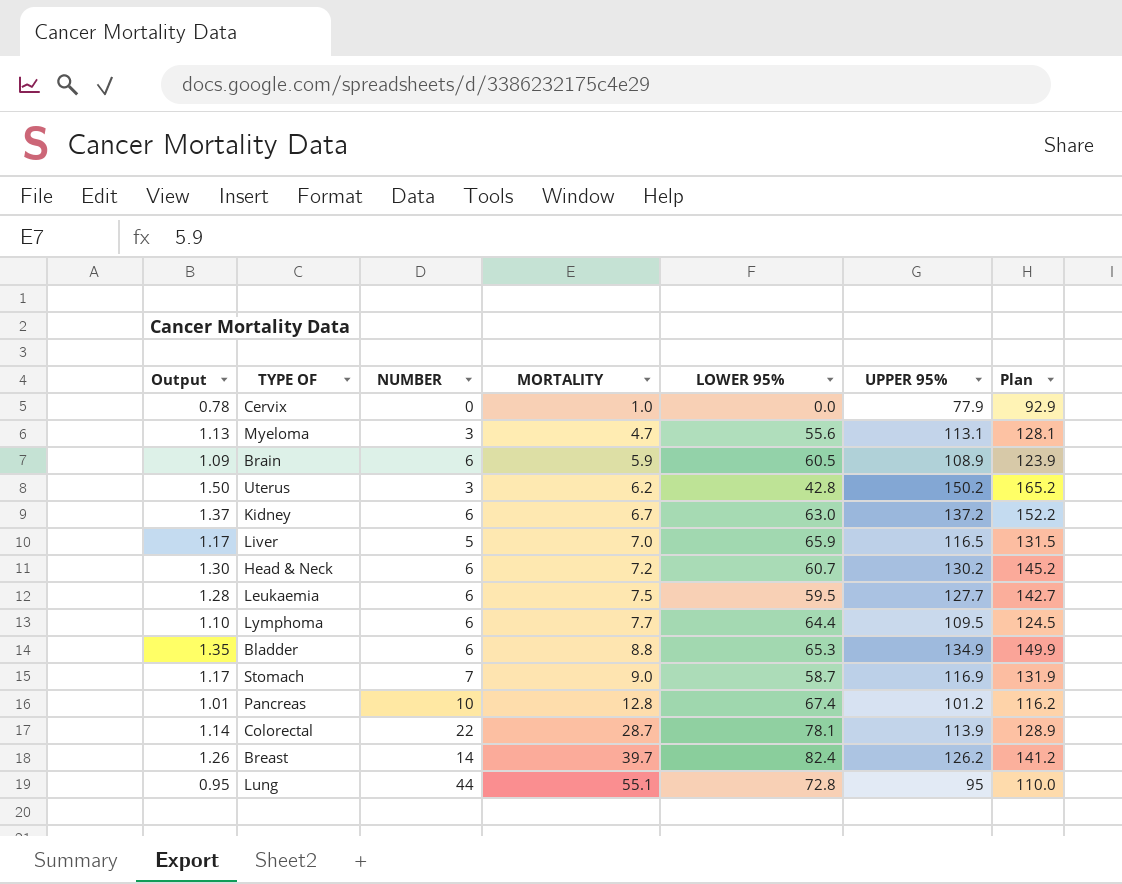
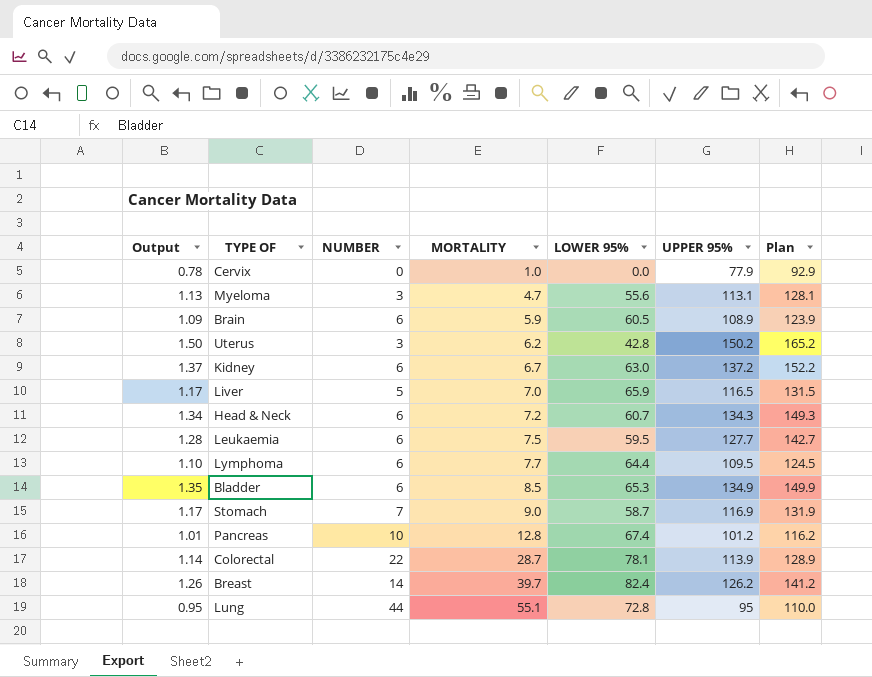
Head & Neck | Output: 1.30 -> 1.34
Head & Neck | UPPER 95%: 130.2 -> 134.3
Head & Neck | Plan: 145.2 -> 149.3
Bladder | MORTALITY: 8.8 -> 8.5

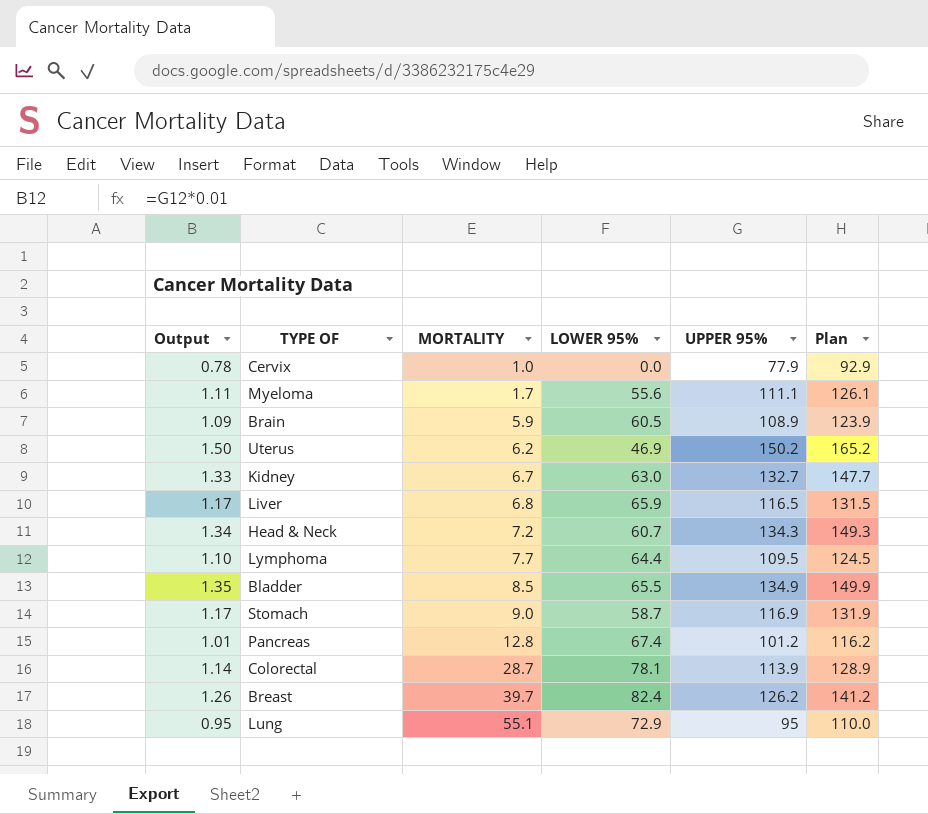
column NUMBER | position: 3 -> none
row Leukaemia: 1.28 | 6 | 7.5 | 59.5 | 127.7 | 142.7 -> none
Myeloma | Output: 1.13 -> 1.11
Myeloma | MORTALITY: 4.7 -> 1.7
Myeloma | UPPER 95%: 113.1 -> 111.1
Myeloma | Plan: 128.1 -> 126.1
Uterus | LOWER 95%: 42.8 -> 46.9
Kidney | Output: 1.37 -> 1.33
Kidney | UPPER 95%: 137.2 -> 132.7
Kidney | Plan: 152.2 -> 147.7
Liver | MORTALITY: 7.0 -> 6.8
Bladder | LOWER 95%: 65.3 -> 65.5
Lung | LOWER 95%: 72.8 -> 72.9

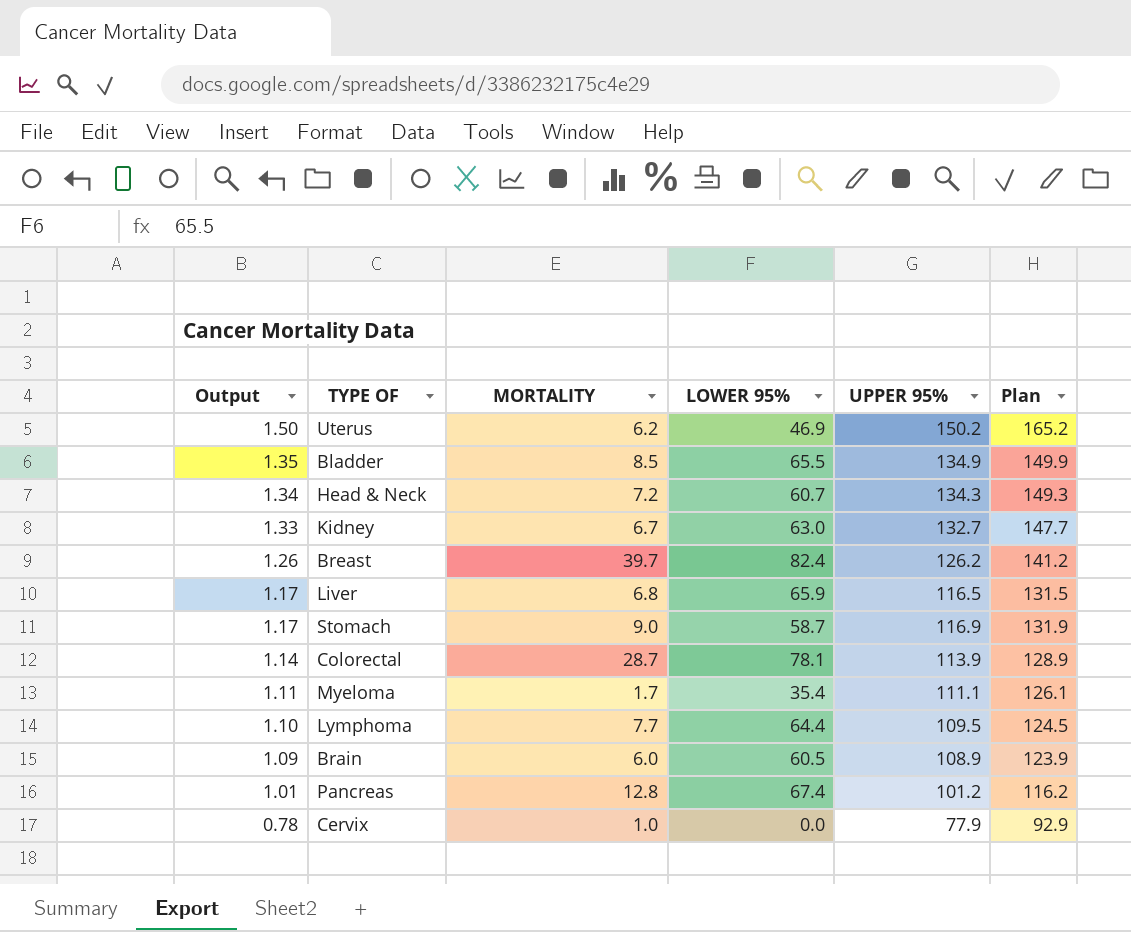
row order: MORTALITY ascending -> Output descending
row Lung: 0.95 | 55.1 | 72.9 | 95 | 110.0 -> none
Myeloma | LOWER 95%: 55.6 -> 35.4
Brain | MORTALITY: 5.9 -> 6.0

